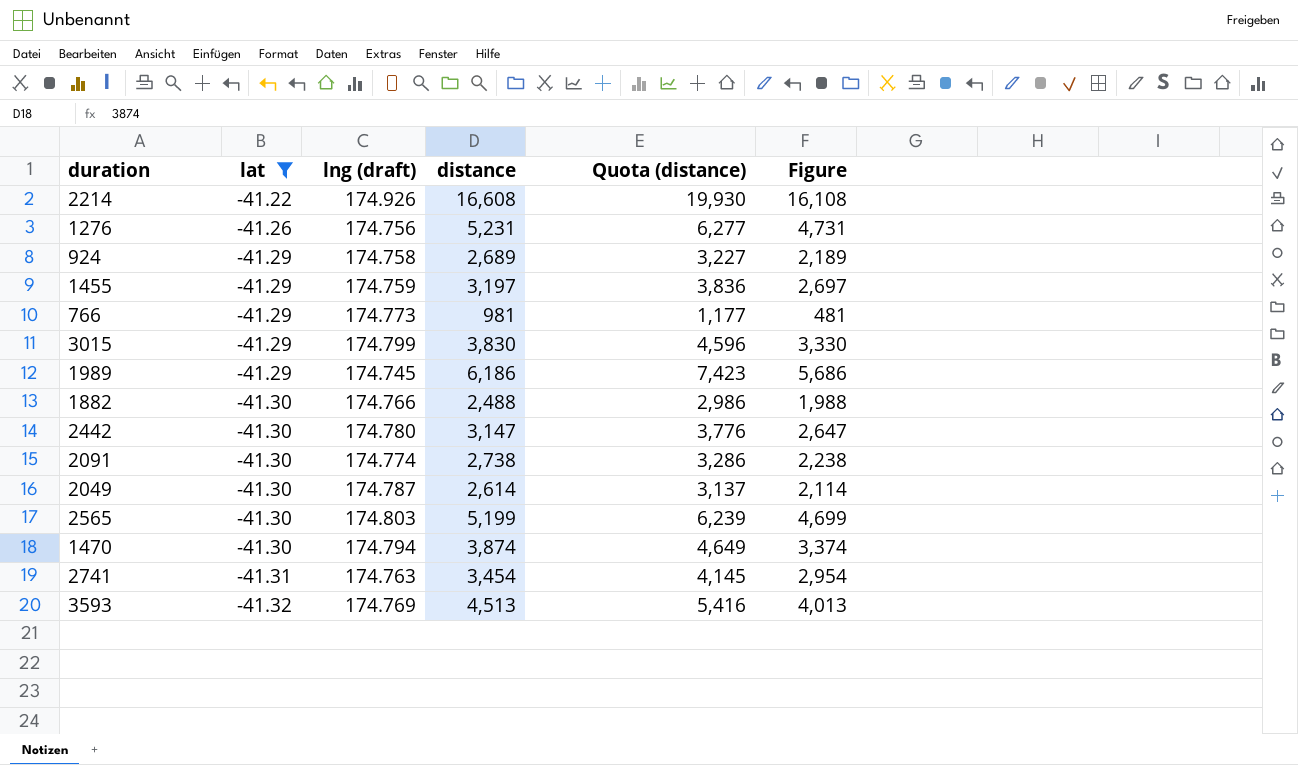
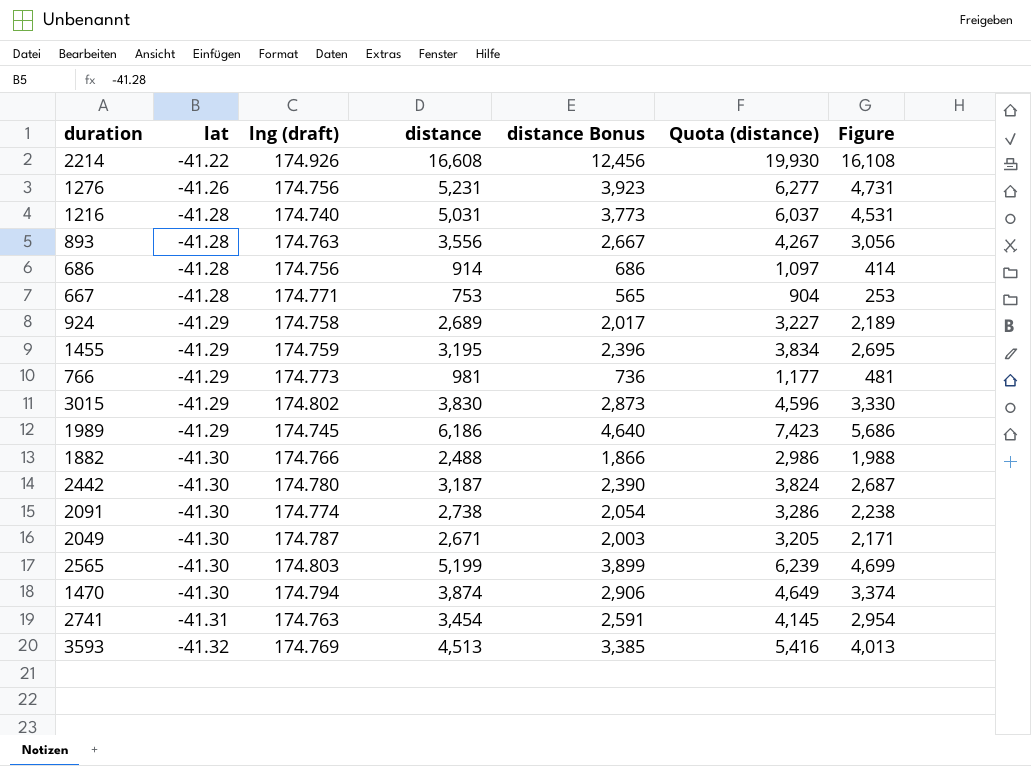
filter: lat != -41.28 -> none
column distance Bonus | formula: none -> [distance] * 0.75
1455 | distance: 3,197 -> 3,195
1455 | Quota (distance): 3,836 -> 3,834
1455 | Figure: 2,697 -> 2,695
3015 | lng (draft): 174.799 -> 174.802
2442 | distance: 3,147 -> 3,187
2442 | Quota (distance): 3,776 -> 3,824
2442 | Figure: 2,647 -> 2,687
2049 | distance: 2,614 -> 2,671
2049 | Quota (distance): 3,137 -> 3,205
2049 | Figure: 2,114 -> 2,171

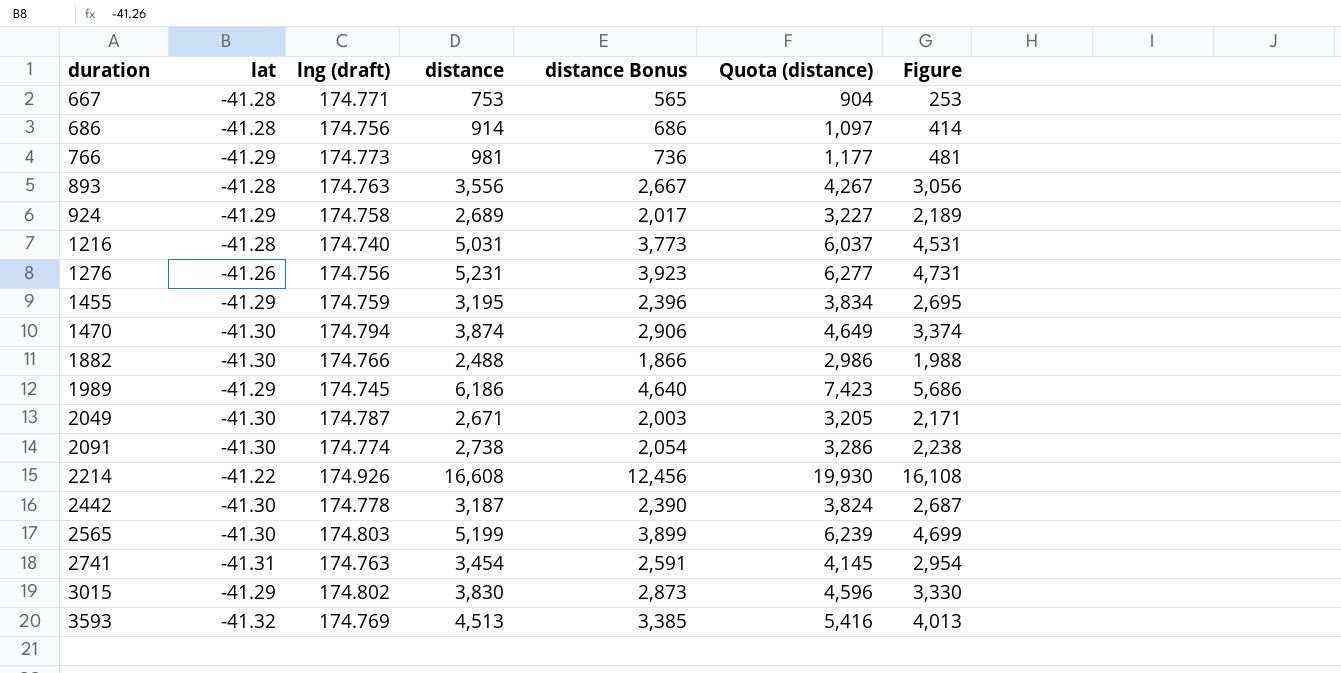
row order: lat descending -> duration ascending
2442 | lng (draft): 174.780 -> 174.778

